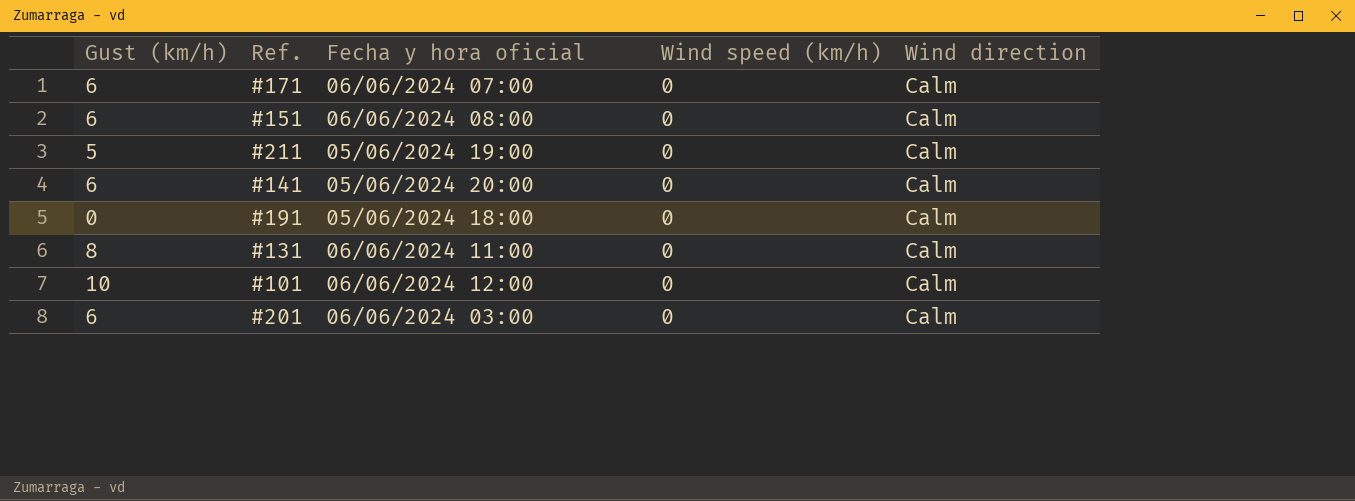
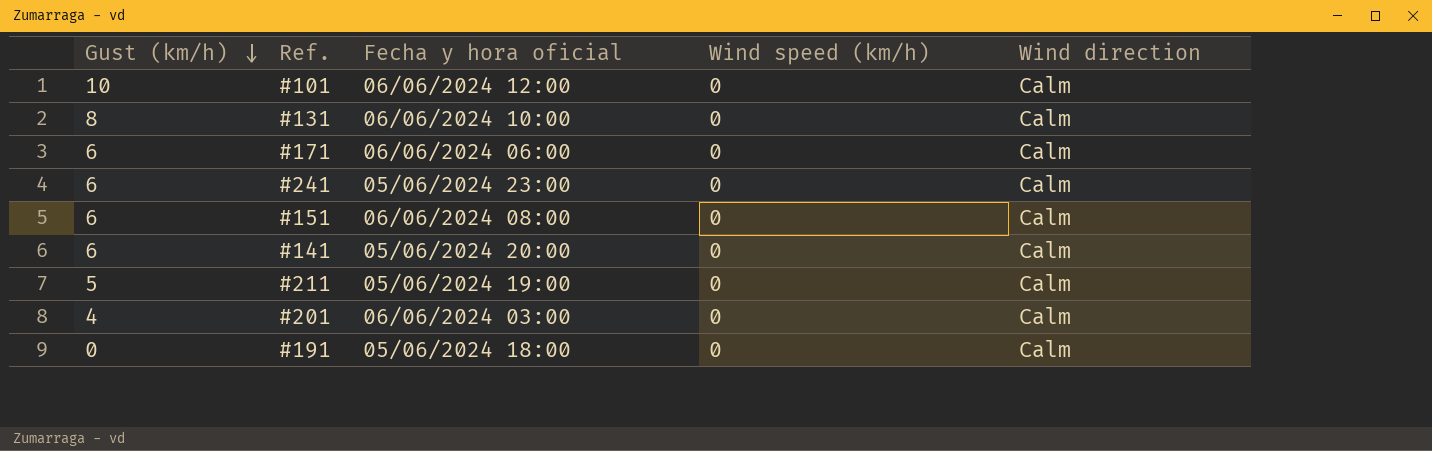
row order: none -> Gust (km/h) descending
#131 | Fecha y hora oficial: 06/06/2024 11:00 -> 06/06/2024 10:00
#171 | Fecha y hora oficial: 06/06/2024 07:00 -> 06/06/2024 06:00
row #241: none -> 6 | 05/06/2024 23:00 | 0 | Calm
#201 | Gust (km/h): 6 -> 4

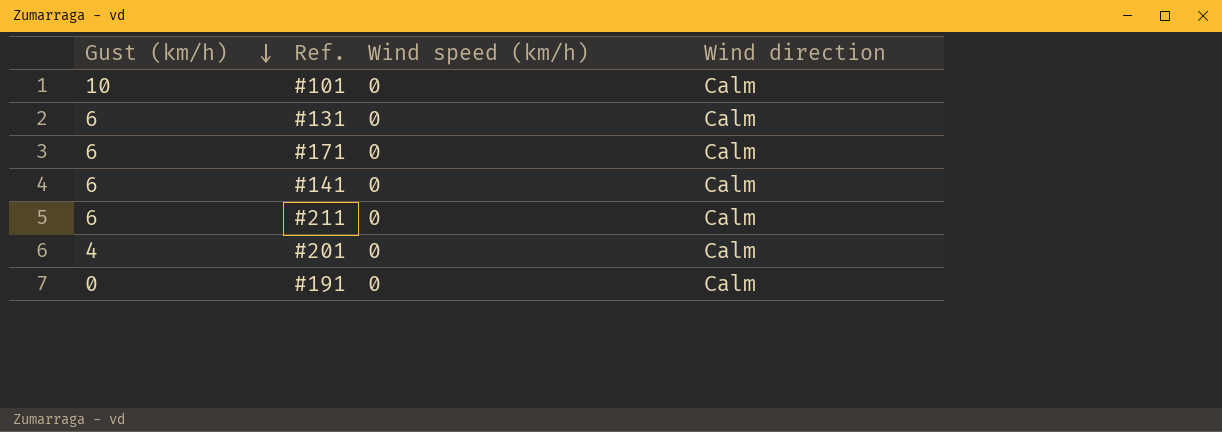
column Fecha y hora oficial | position: 3 -> none
row #241: 6 | 05/06/2024 23:00 | 0 | Calm -> none
row #151: 6 | 06/06/2024 08:00 | 0 | Calm -> none
#131 | Gust (km/h): 8 -> 6
#211 | Gust (km/h): 5 -> 6

